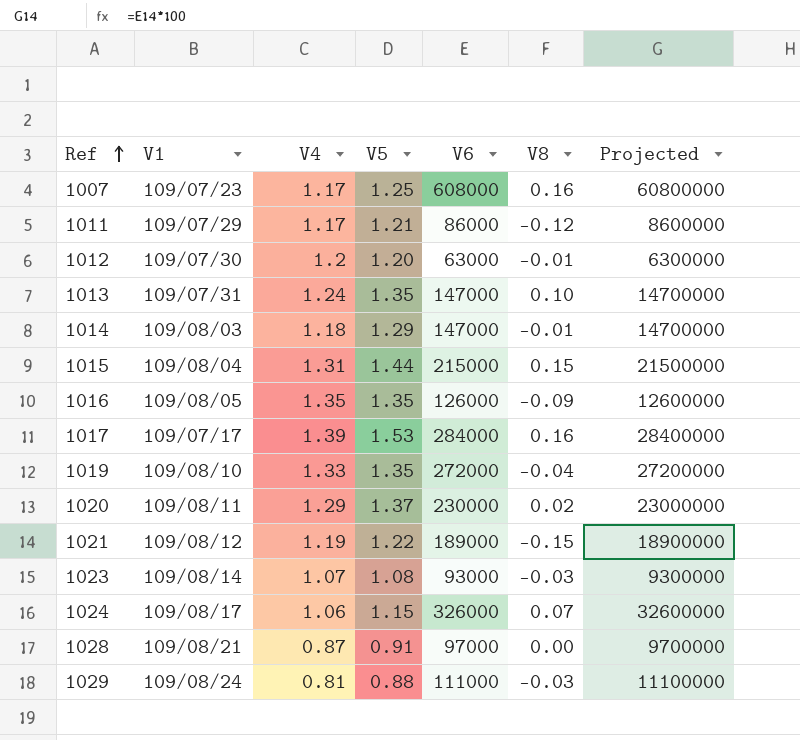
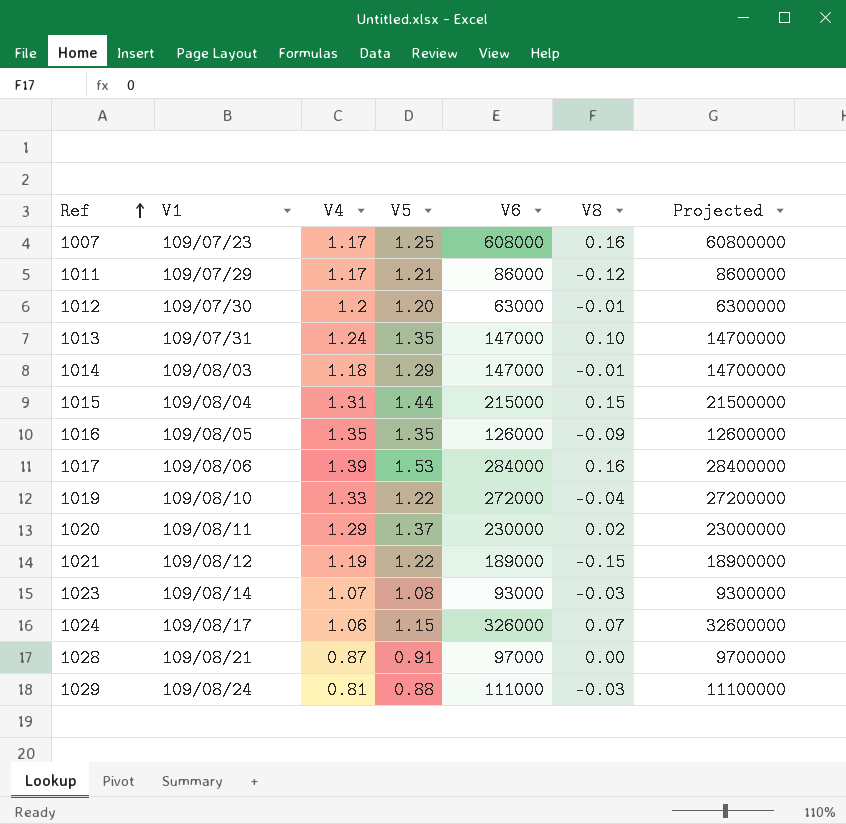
1017 | V1: 109/07/17 -> 109/08/06
1019 | V5: 1.35 -> 1.22

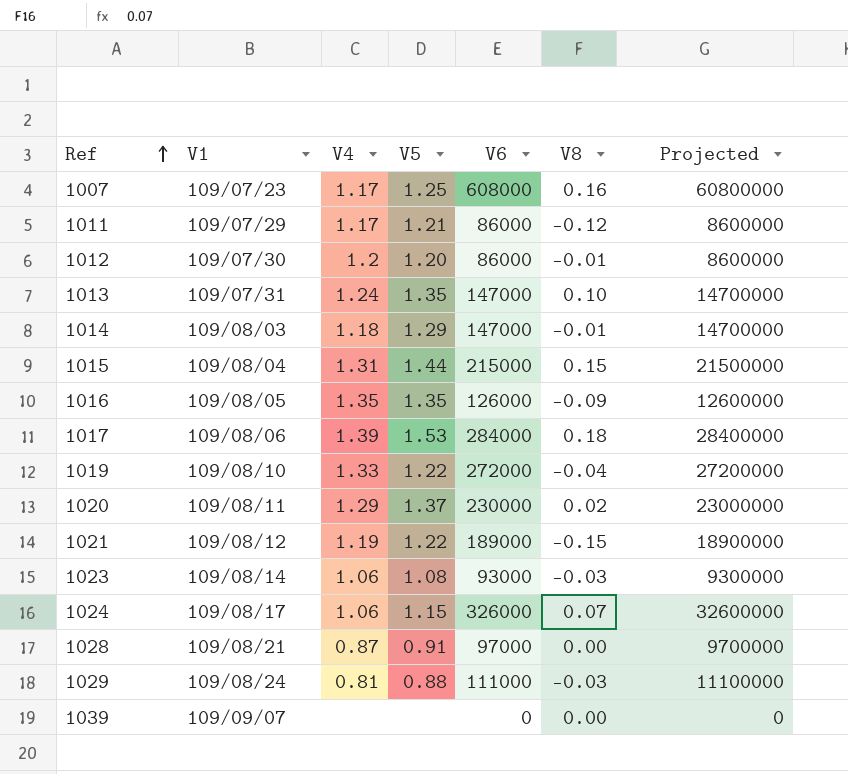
1012 | V6: 63000 -> 86000
1012 | Projected: 6300000 -> 8600000
1017 | V8: 0.16 -> 0.18
1023 | V4: 1.07 -> 1.06
row 1039: none -> 109/09/07 | none | none | 0 | 0.00 | 0

